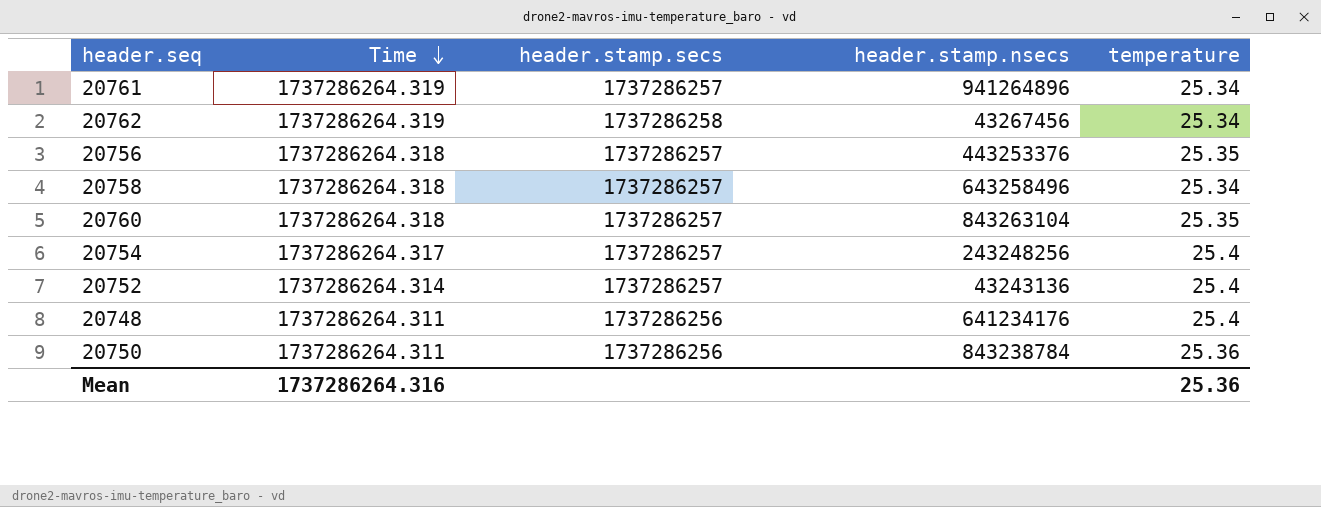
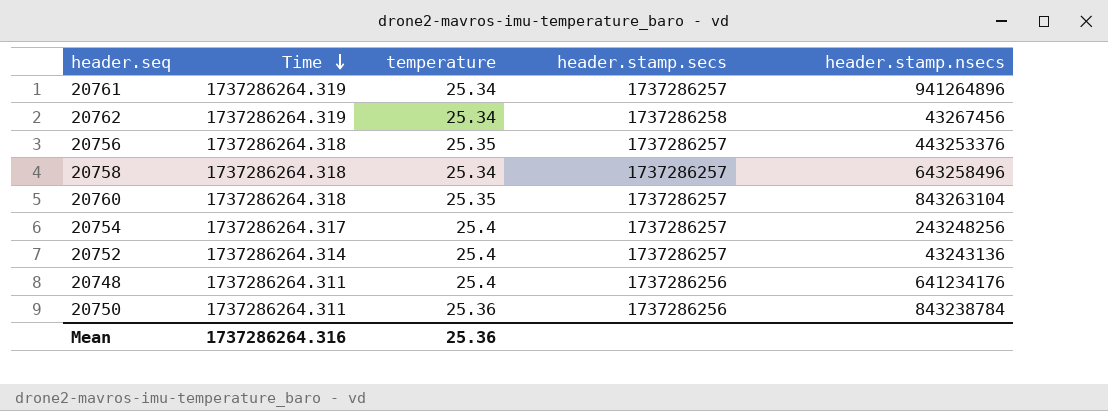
column temperature | position: 5 -> 3

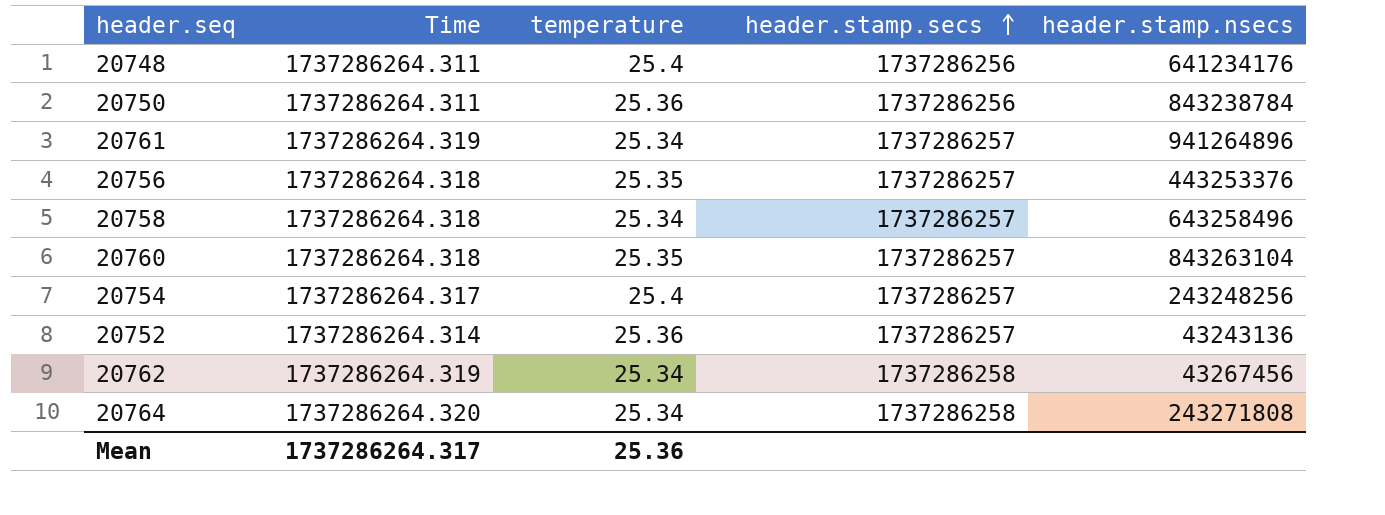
row order: Time descending -> header.stamp.secs ascending
20752 | temperature: 25.4 -> 25.36
row 20764: none -> 1737286264.320 | 25.34 | 1737286258 | 243271808
Mean | Time: 1737286264.316 -> 1737286264.317

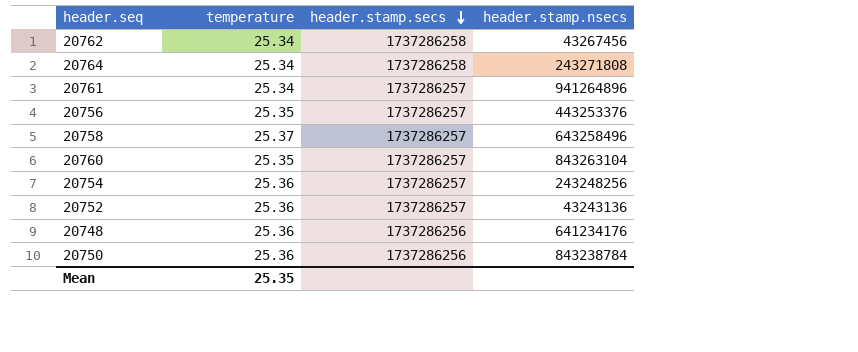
row order: header.stamp.secs ascending -> header.stamp.secs descending
column Time | position: 2 -> none
20758 | temperature: 25.34 -> 25.37
20754 | temperature: 25.4 -> 25.36
20748 | temperature: 25.4 -> 25.36
Mean | temperature: 25.36 -> 25.35

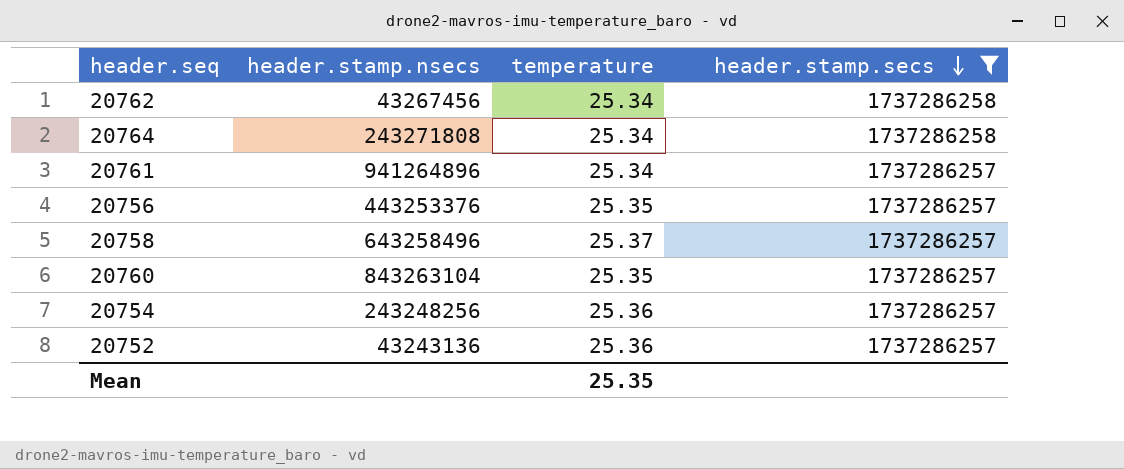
filter: none -> header.stamp.secs != 1737286256
column header.stamp.nsecs | position: 4 -> 2

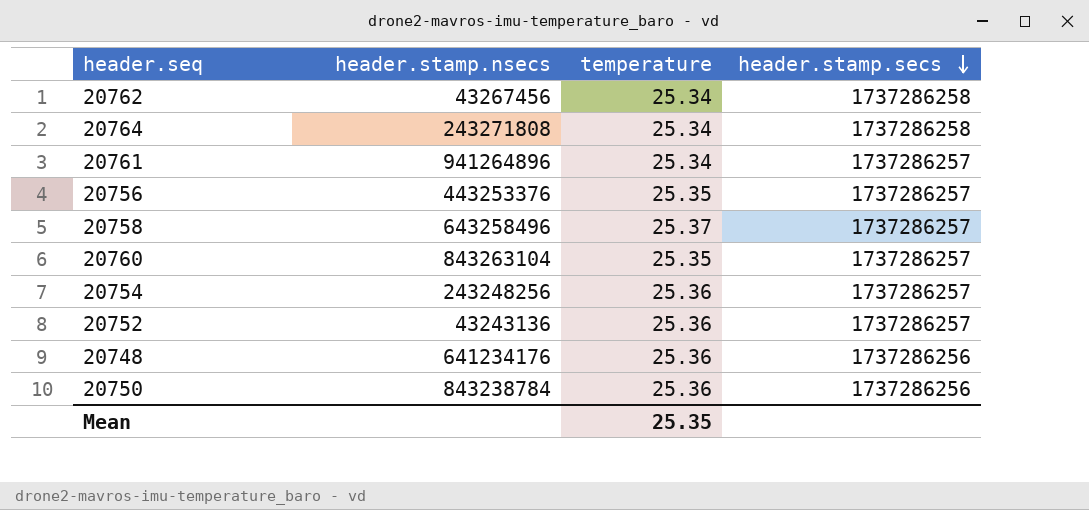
filter: header.stamp.secs != 1737286256 -> none

